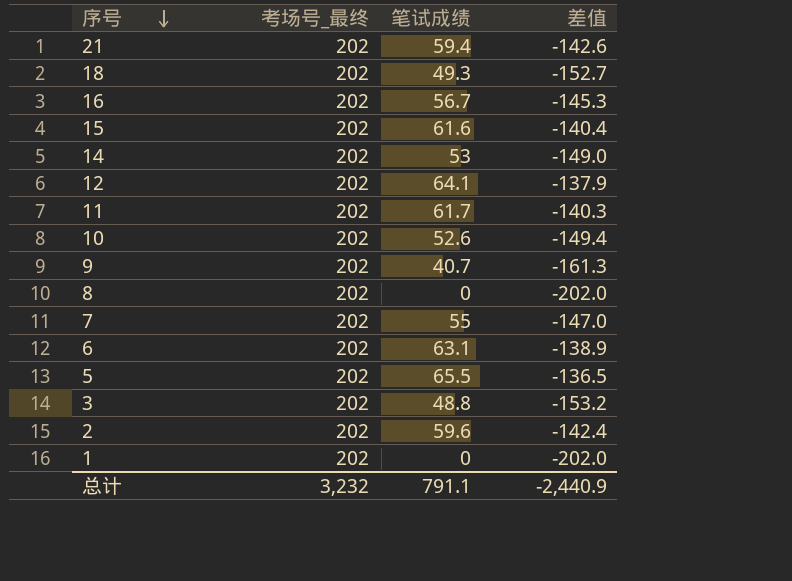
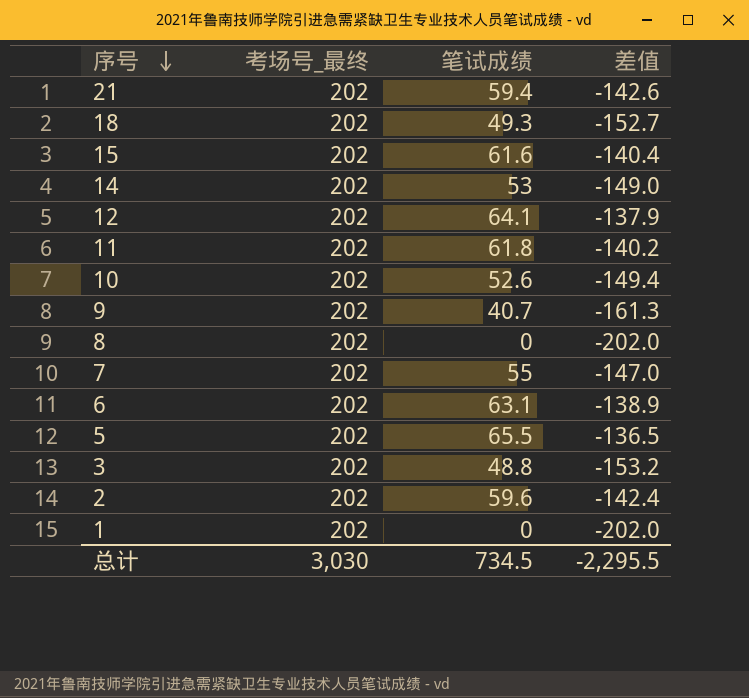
row 16: 202 | 56.7 | -145.3 -> none
11 | 笔试成绩: 61.7 -> 61.8
11 | 差值: -140.3 -> -140.2
总计 | 考场号_最终: 3,232 -> 3,030
总计 | 笔试成绩: 791.1 -> 734.5
总计 | 差值: -2,440.9 -> -2,295.5

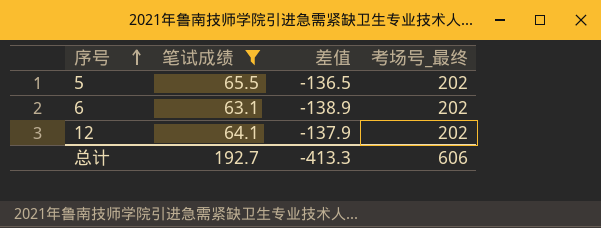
filter: none -> 笔试成绩 >= 63.1
row order: 序号 descending -> 序号 ascending
column 考场号_最终 | position: 2 -> 4
总计 | 笔试成绩: 734.5 -> 192.7
总计 | 差值: -2,295.5 -> -413.3
总计 | 考场号_最终: 3,030 -> 606

